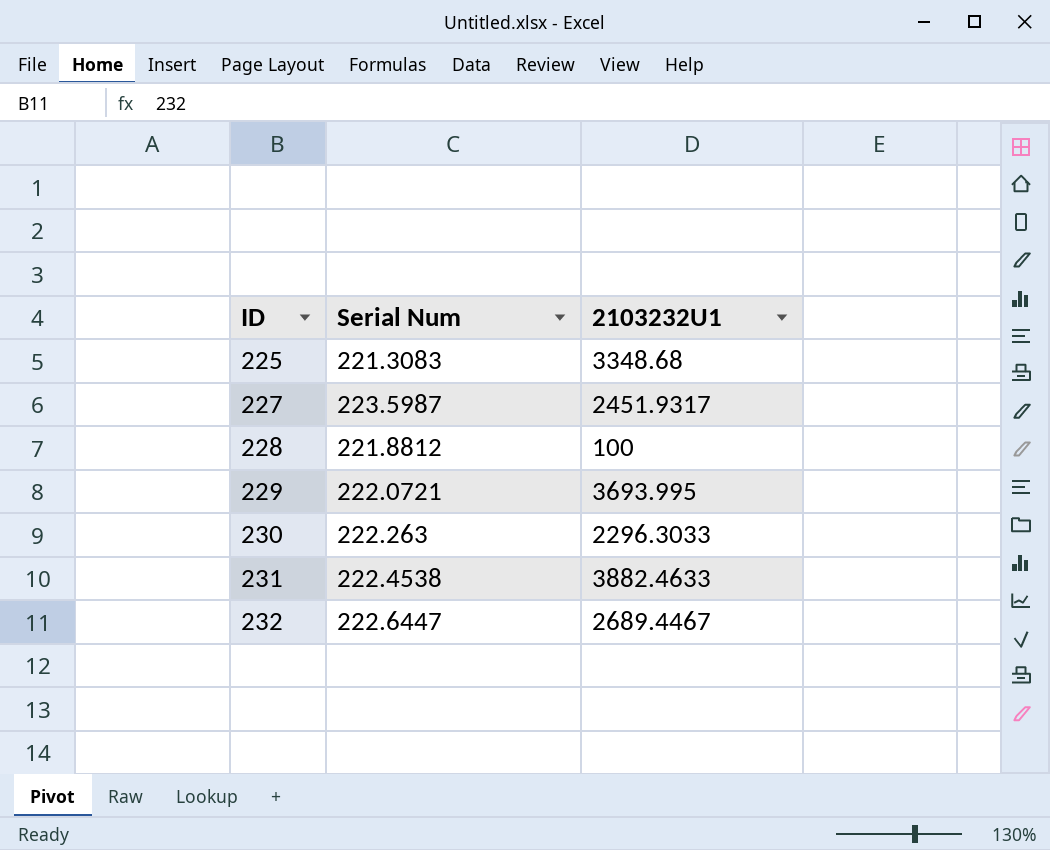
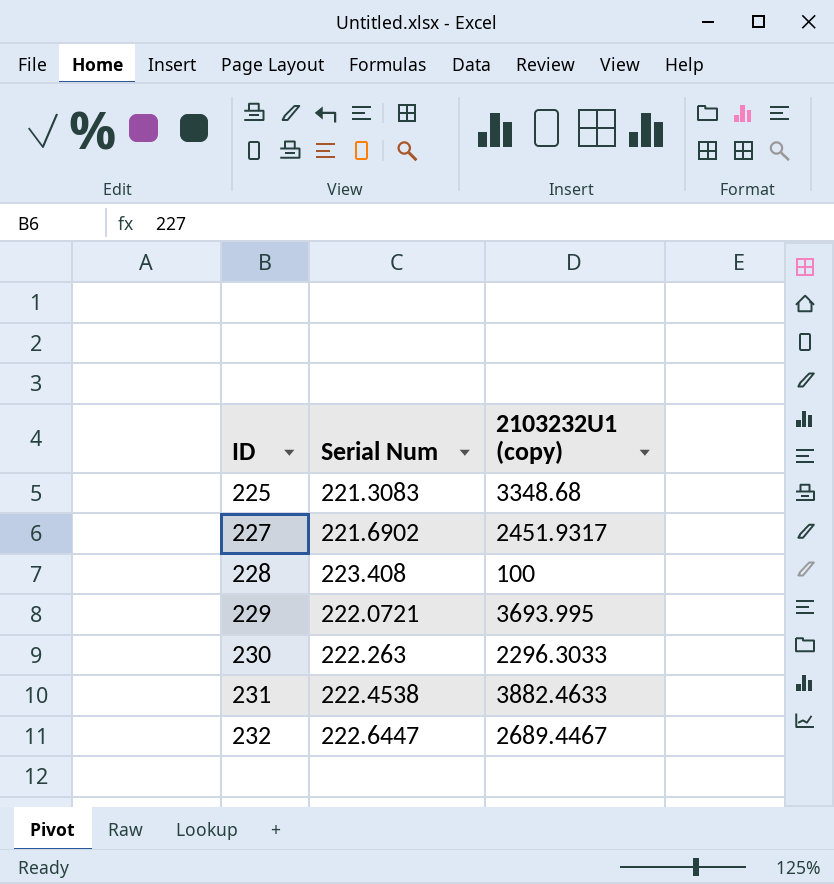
column name: 2103232U1 -> 2103232U1 (copy)
227 | Serial Num: 223.5987 -> 221.6902
228 | Serial Num: 221.8812 -> 223.408

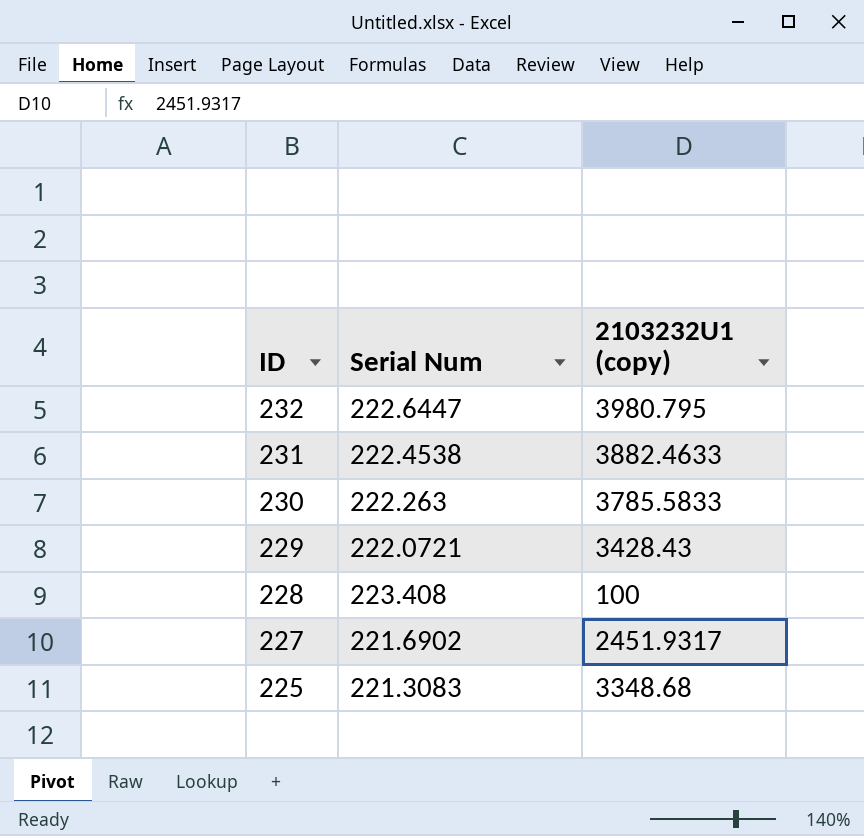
row order: ID ascending -> ID descending
232 | 2103232U1 (copy): 2689.4467 -> 3980.795
230 | 2103232U1 (copy): 2296.3033 -> 3785.5833
229 | 2103232U1 (copy): 3693.995 -> 3428.43

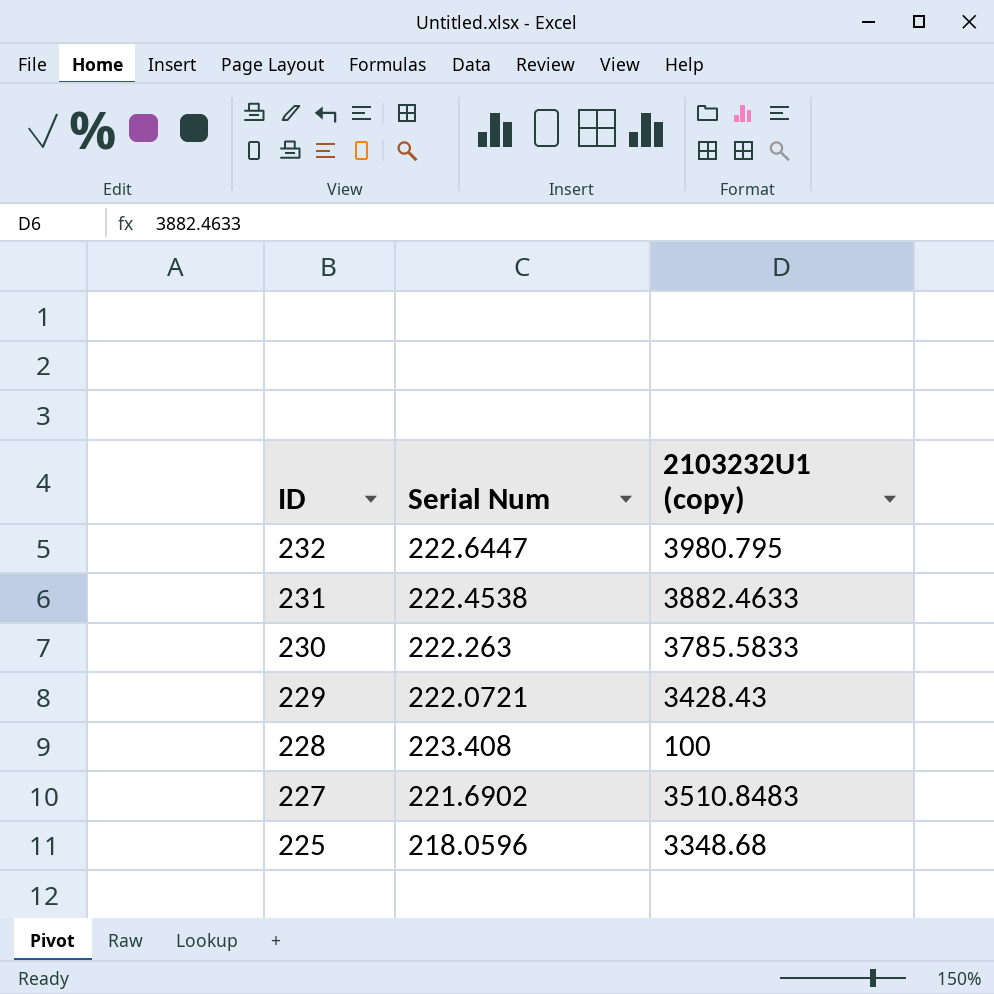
227 | 2103232U1 (copy): 2451.9317 -> 3510.8483
225 | Serial Num: 221.3083 -> 218.0596

